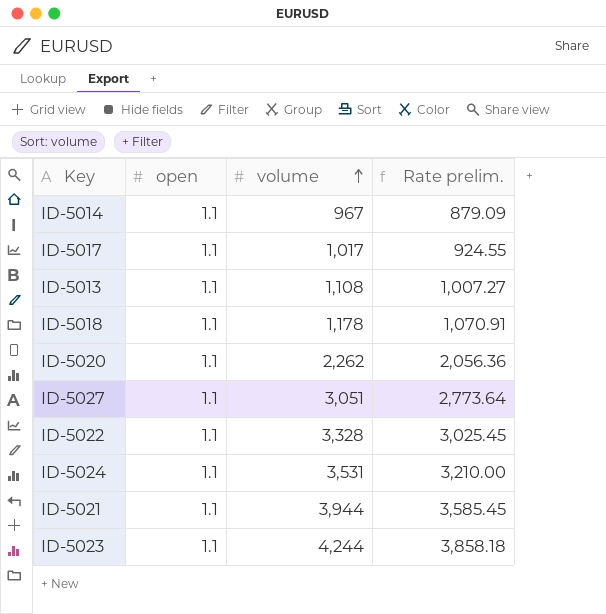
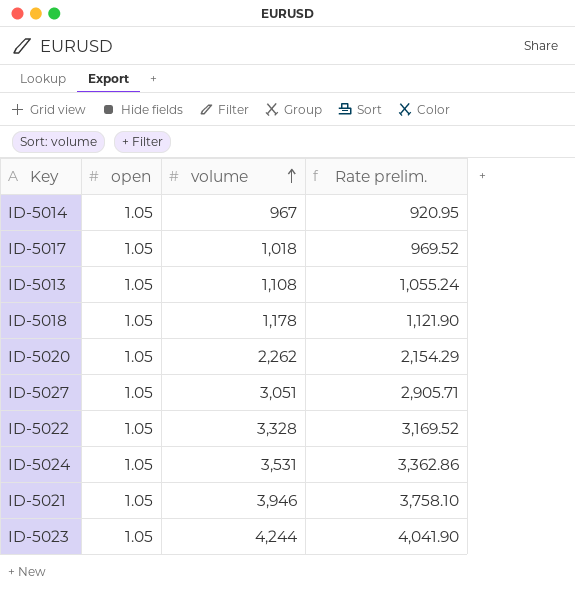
ID-5014 | open: 1.1 -> 1.05
ID-5014 | Rate prelim.: 879.09 -> 920.95
ID-5017 | open: 1.1 -> 1.05
ID-5017 | volume: 1,017 -> 1,018
ID-5017 | Rate prelim.: 924.55 -> 969.52
ID-5013 | open: 1.1 -> 1.05
ID-5013 | Rate prelim.: 1,007.27 -> 1,055.24
ID-5018 | open: 1.1 -> 1.05
ID-5018 | Rate prelim.: 1,070.91 -> 1,121.90
ID-5020 | open: 1.1 -> 1.05
ID-5020 | Rate prelim.: 2,056.36 -> 2,154.29
ID-5027 | open: 1.1 -> 1.05
ID-5027 | Rate prelim.: 2,773.64 -> 2,905.71
ID-5022 | open: 1.1 -> 1.05
ID-5022 | Rate prelim.: 3,025.45 -> 3,169.52
ID-5024 | open: 1.1 -> 1.05
ID-5024 | Rate prelim.: 3,210.00 -> 3,362.86
ID-5021 | open: 1.1 -> 1.05
ID-5021 | volume: 3,944 -> 3,946
ID-5021 | Rate prelim.: 3,585.45 -> 3,758.10
ID-5023 | open: 1.1 -> 1.05
ID-5023 | Rate prelim.: 3,858.18 -> 4,041.90

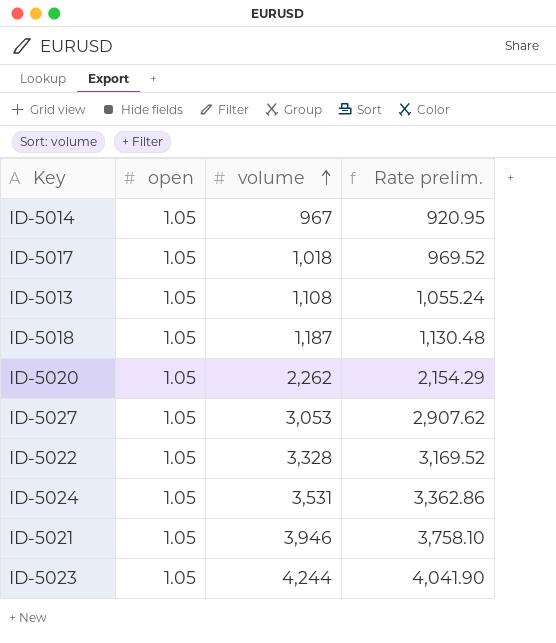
ID-5018 | volume: 1,178 -> 1,187
ID-5018 | Rate prelim.: 1,121.90 -> 1,130.48
ID-5027 | volume: 3,051 -> 3,053
ID-5027 | Rate prelim.: 2,905.71 -> 2,907.62

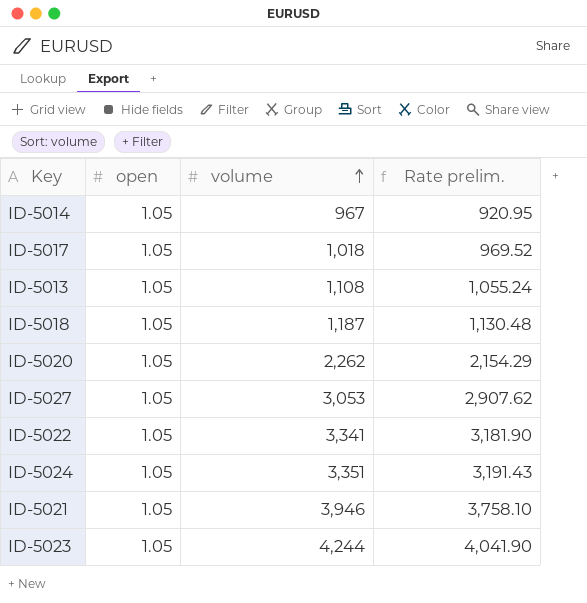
ID-5022 | volume: 3,328 -> 3,341
ID-5022 | Rate prelim.: 3,169.52 -> 3,181.90
ID-5024 | volume: 3,531 -> 3,351
ID-5024 | Rate prelim.: 3,362.86 -> 3,191.43

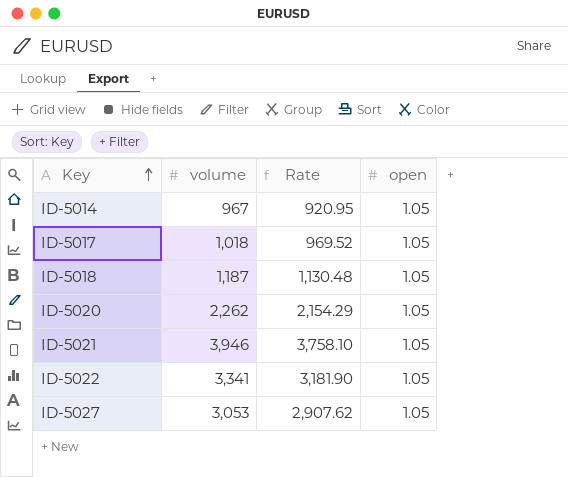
row order: volume ascending -> Key ascending
column name: Rate prelim. -> Rate
column open | position: 2 -> 4
row ID-5013: 1.05 | 1,108 | 1,055.24 -> none
row ID-5024: 1.05 | 3,351 | 3,191.43 -> none
row ID-5023: 1.05 | 4,244 | 4,041.90 -> none

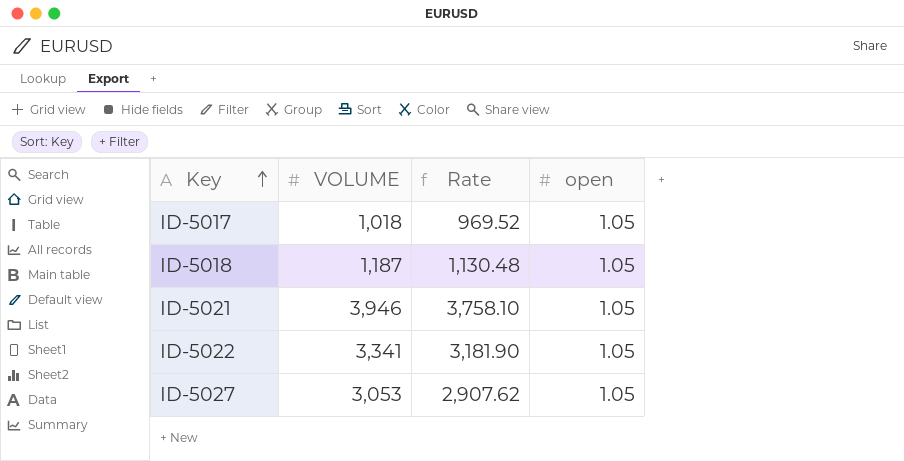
column name: volume -> VOLUME
row ID-5014: 967 | 920.95 | 1.05 -> none
row ID-5020: 2,262 | 2,154.29 | 1.05 -> none

